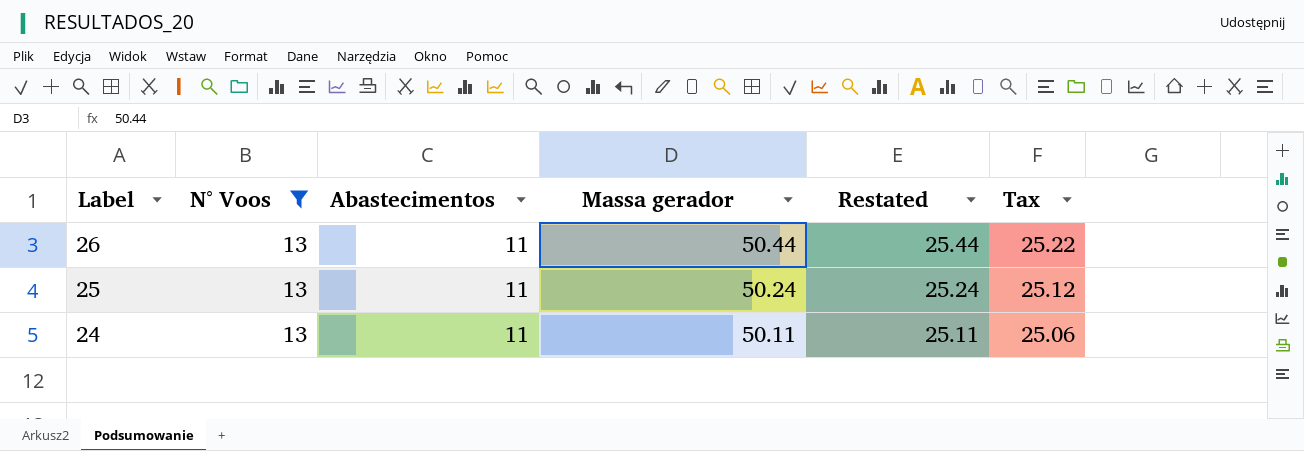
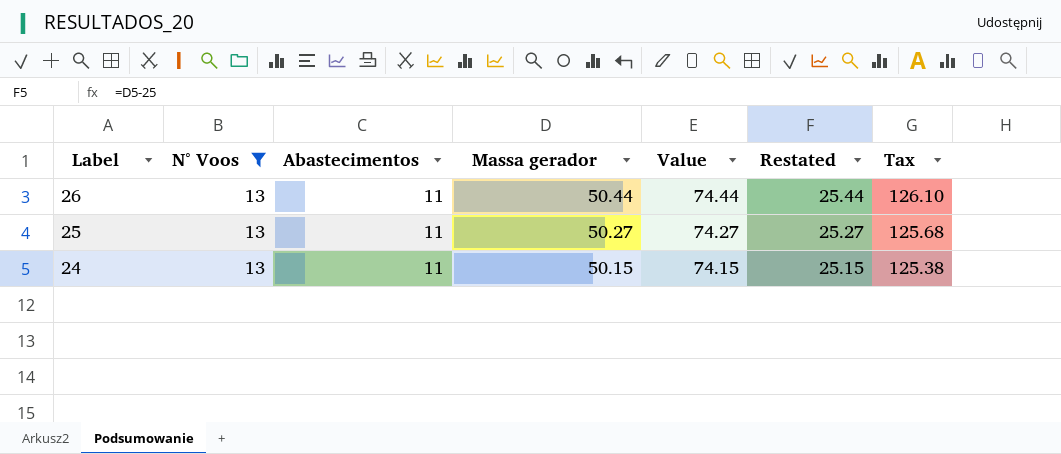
column Value | formula: none -> [N° Voos] + [Abastecimentos] + [Massa gerador]
column Tax | formula: [Massa gerador] * 0.5 -> [Massa gerador] * 2.5
25 | Massa gerador: 50.24 -> 50.27
25 | Restated: 25.24 -> 25.27
24 | Massa gerador: 50.11 -> 50.15
24 | Restated: 25.11 -> 25.15

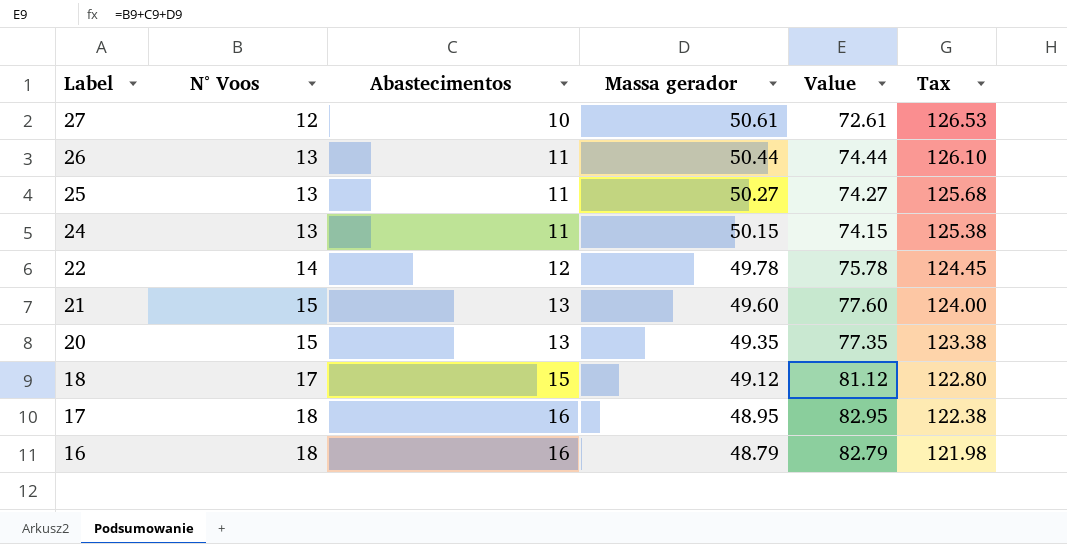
filter: N° Voos = 13 -> none
column Restated | formula: [Massa gerador] - 25 -> none

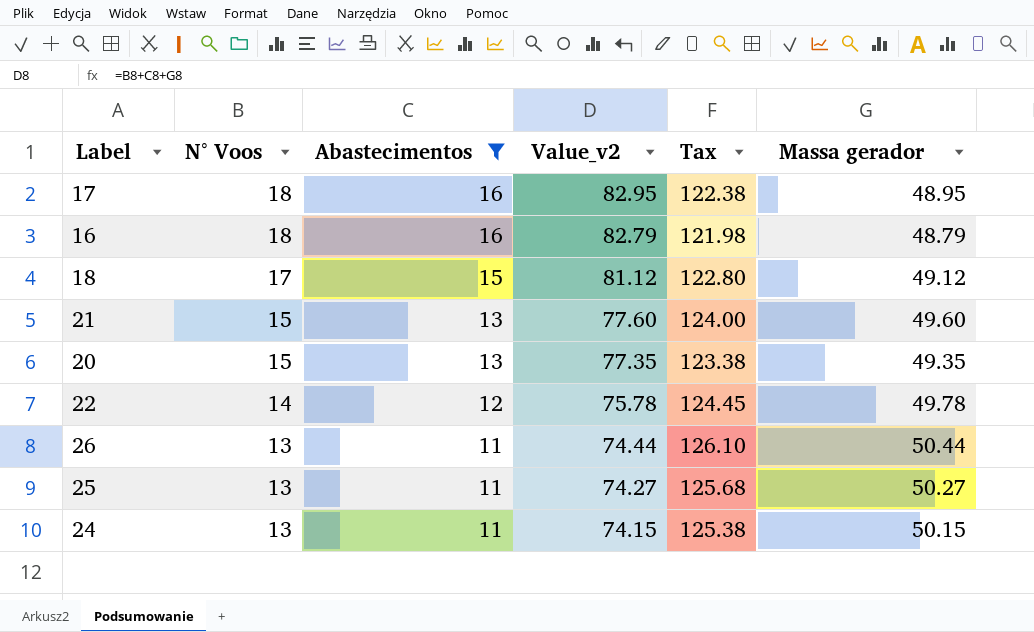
filter: none -> Abastecimentos != 10
row order: Label descending -> N° Voos descending
column name: Value -> Value_v2
column Massa gerador | position: 4 -> 6

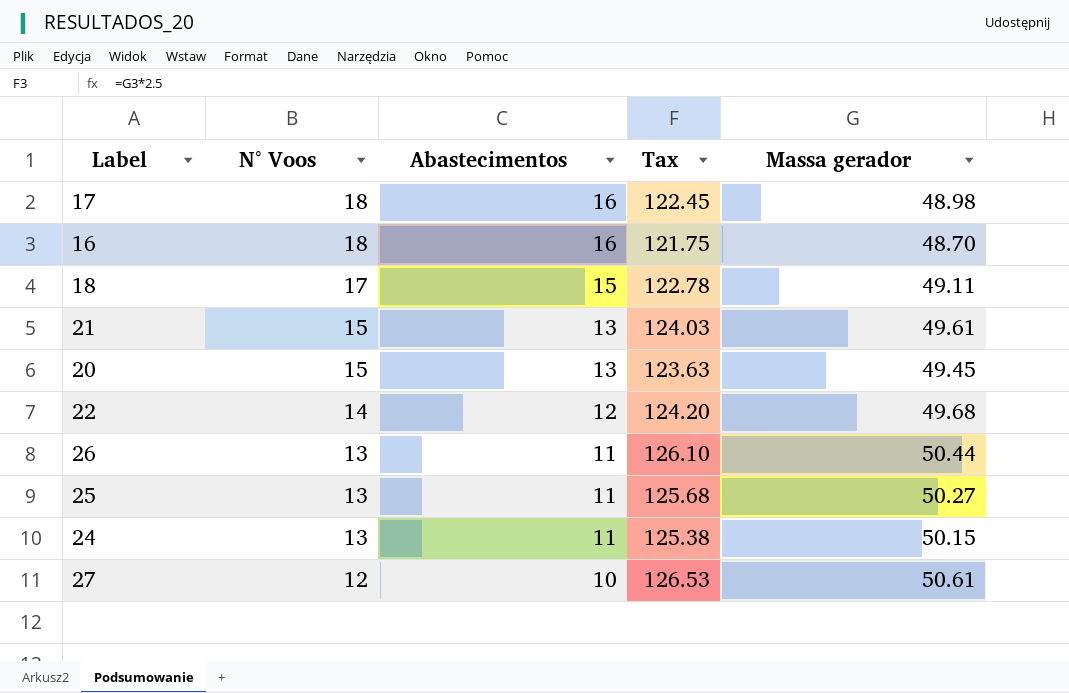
filter: Abastecimentos != 10 -> none
column Value_v2 | formula: [N° Voos] + [Abastecimentos] + [Massa gerador] -> none
17 | Tax: 122.38 -> 122.45
17 | Massa gerador: 48.95 -> 48.98
16 | Tax: 121.98 -> 121.75
16 | Massa gerador: 48.79 -> 48.70
18 | Tax: 122.80 -> 122.78
18 | Massa gerador: 49.12 -> 49.11
21 | Tax: 124.00 -> 124.03
21 | Massa gerador: 49.60 -> 49.61
20 | Tax: 123.38 -> 123.63
20 | Massa gerador: 49.35 -> 49.45
22 | Tax: 124.45 -> 124.20
22 | Massa gerador: 49.78 -> 49.68

